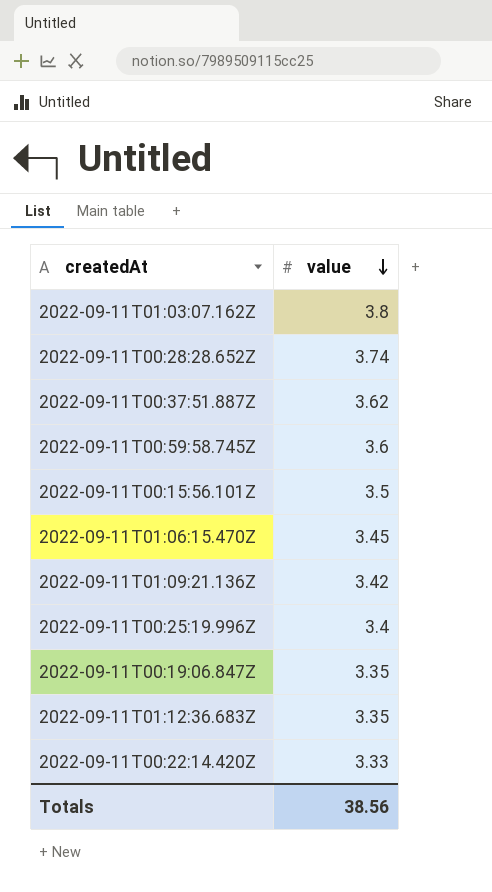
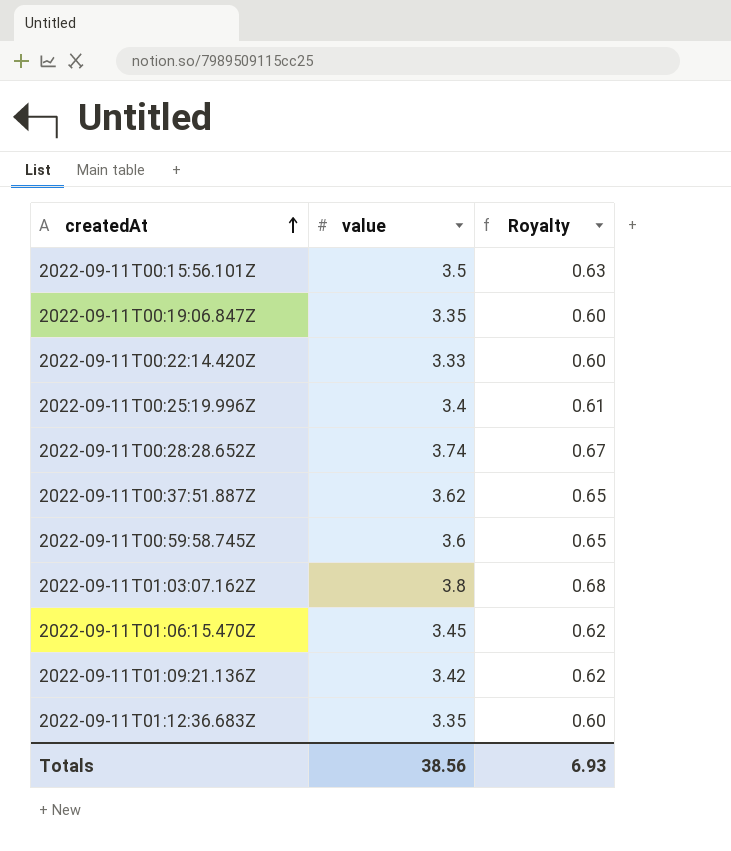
row order: value descending -> createdAt ascending
column Royalty | formula: none -> [value] * 0.18

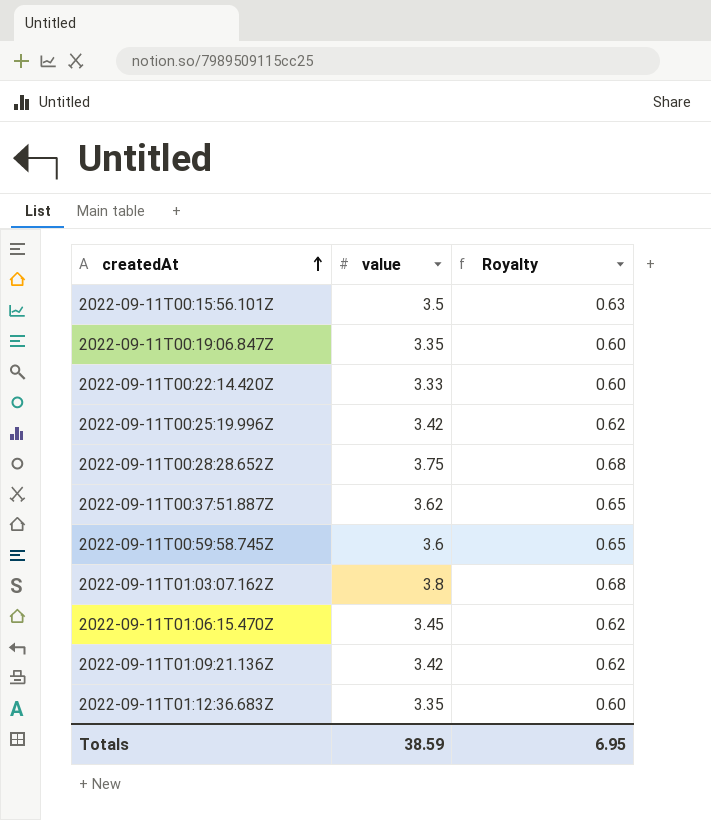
2022-09-11T00:25:19.996Z | value: 3.4 -> 3.42
2022-09-11T00:25:19.996Z | Royalty: 0.61 -> 0.62
2022-09-11T00:28:28.652Z | value: 3.74 -> 3.75
2022-09-11T00:28:28.652Z | Royalty: 0.67 -> 0.68
Totals | value: 38.56 -> 38.59
Totals | Royalty: 6.93 -> 6.95

